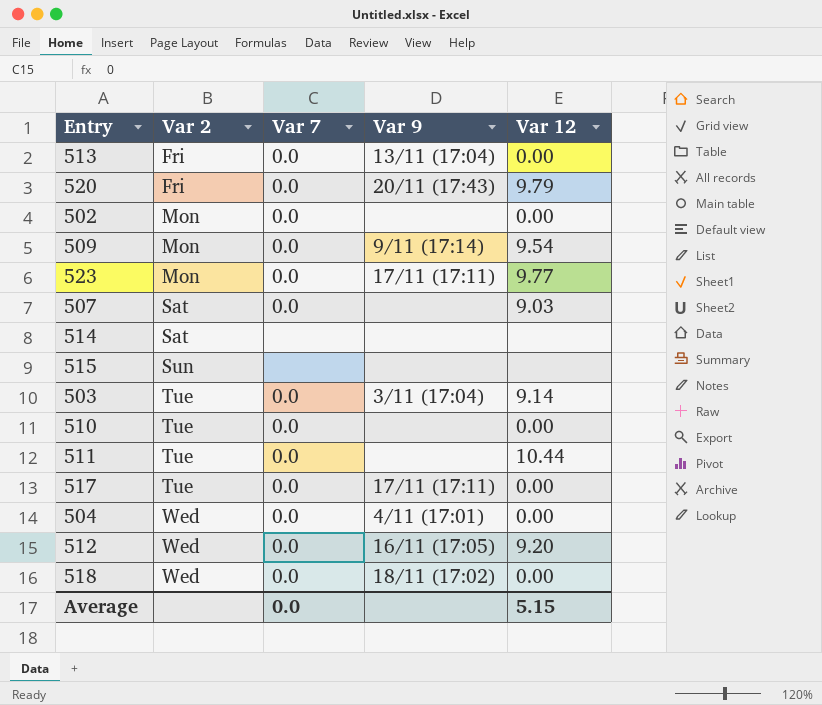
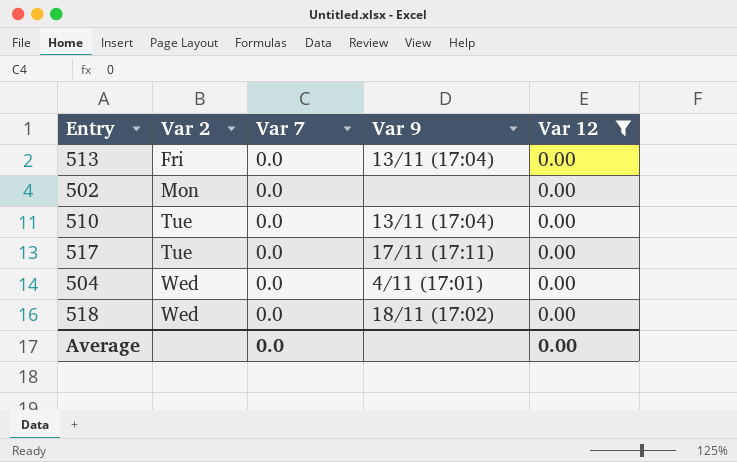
filter: none -> Var 12 = 0.00
510 | Var 9: none -> 13/11 (17:04)
Average | Var 12: 5.15 -> 0.00

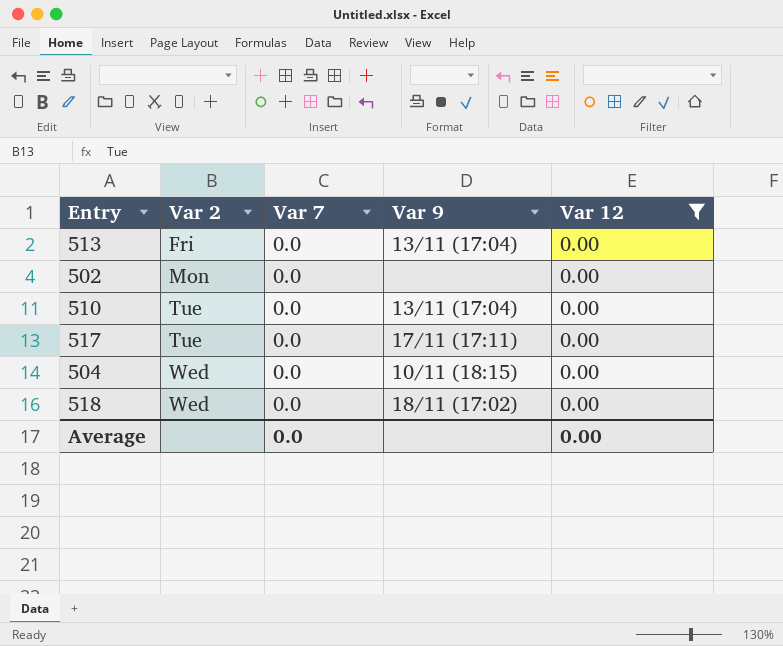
504 | Var 9: 4/11 (17:01) -> 10/11 (18:15)

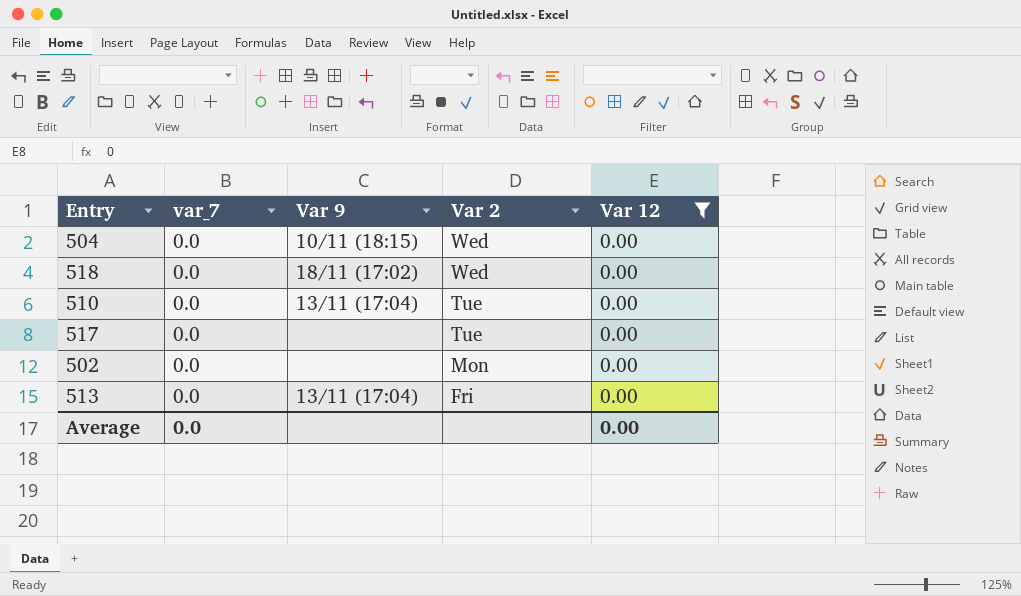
row order: Var 2 ascending -> Var 2 descending
column name: Var 7 -> var_7
column Var 2 | position: 2 -> 4
517 | Var 9: 17/11 (17:11) -> none

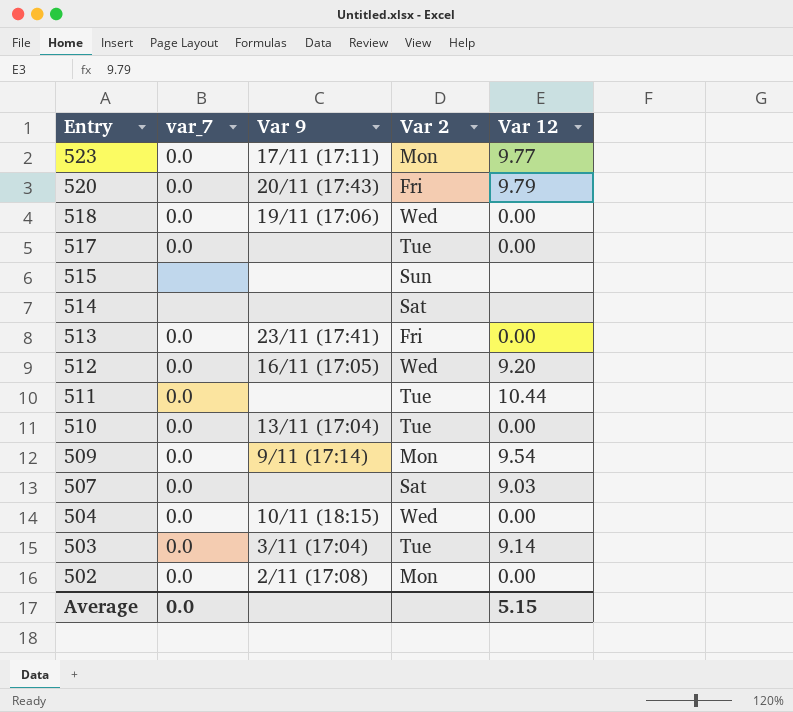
filter: Var 12 = 0.00 -> none
row order: Var 2 descending -> Entry descending
518 | Var 9: 18/11 (17:02) -> 19/11 (17:06)
513 | Var 9: 13/11 (17:04) -> 23/11 (17:41)
502 | Var 9: none -> 2/11 (17:08)
Average | Var 12: 0.00 -> 5.15

